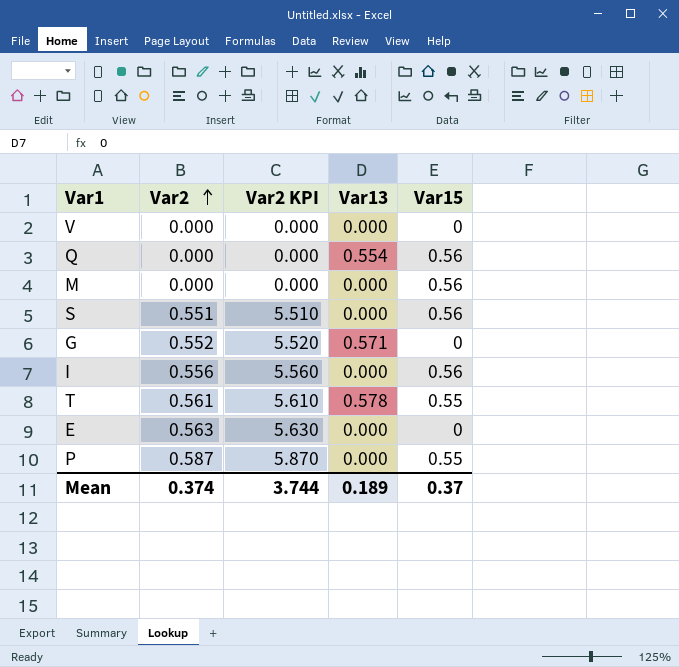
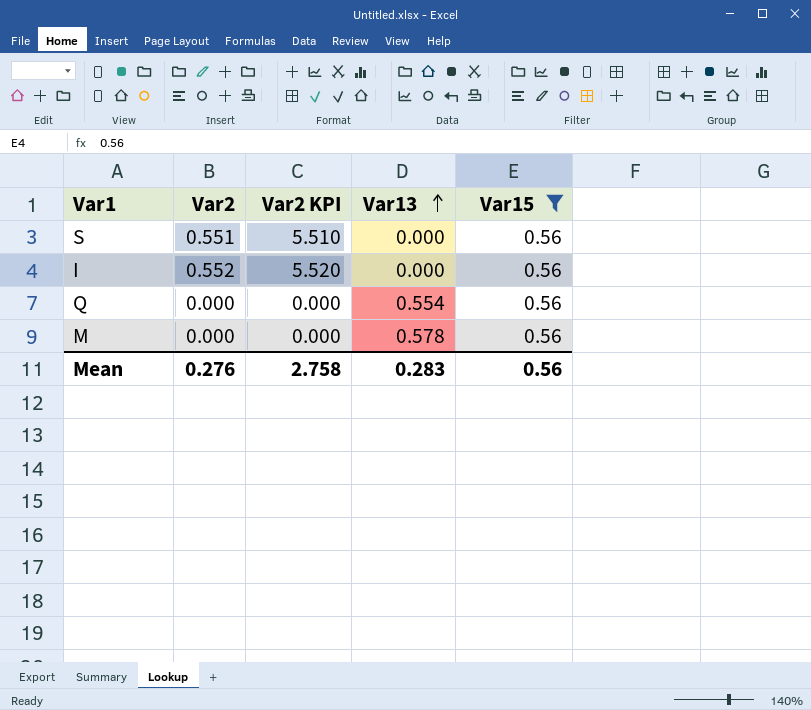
filter: none -> Var15 = 0.56
row order: Var2 ascending -> Var13 ascending
I | Var2: 0.556 -> 0.552
I | Var2 KPI: 5.560 -> 5.520
M | Var13: 0.000 -> 0.578
Mean | Var2: 0.374 -> 0.276
Mean | Var2 KPI: 3.744 -> 2.758
Mean | Var13: 0.189 -> 0.283
Mean | Var15: 0.37 -> 0.56

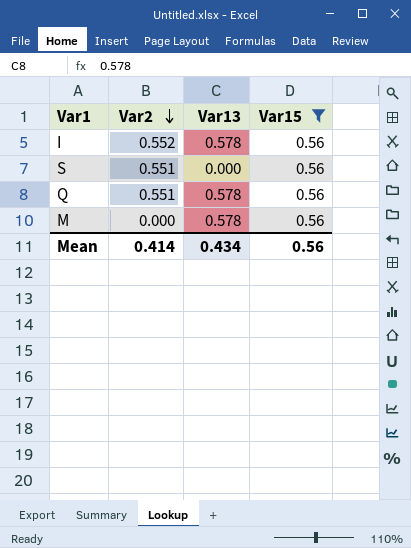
row order: Var13 ascending -> Var2 descending
column Var2 KPI | formula: [Var2] * 10 -> none
I | Var13: 0.000 -> 0.578
Q | Var2: 0.000 -> 0.551
Q | Var13: 0.554 -> 0.578
Mean | Var2: 0.276 -> 0.414
Mean | Var13: 0.283 -> 0.434

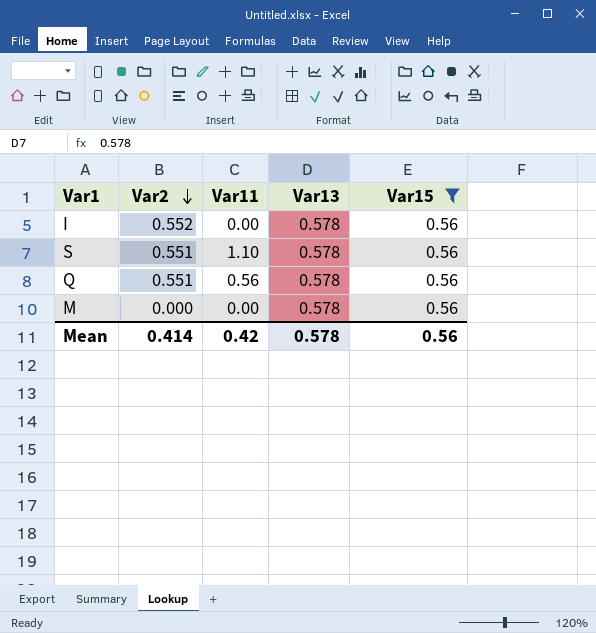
column Var11 | position: none -> 3
S | Var13: 0.000 -> 0.578
Mean | Var13: 0.434 -> 0.578

